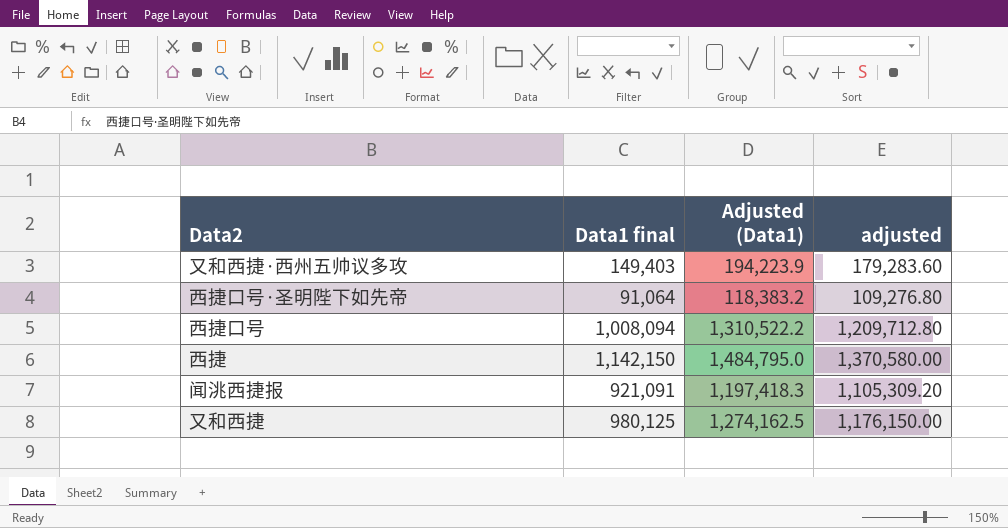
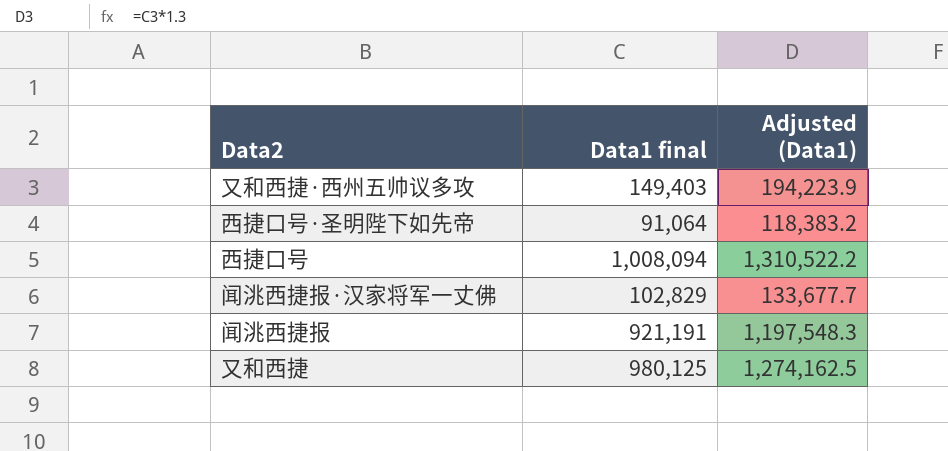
column adjusted | formula: [Data1 final] * 1.2 -> none
row 西捷: 1,142,150 | 1,484,795.0 | 1,370,580.00 -> none
row 闻洮西捷报·汉家将军一丈佛: none -> 102,829 | 133,677.7
闻洮西捷报 | Data1 final: 921,091 -> 921,191
闻洮西捷报 | Adjusted (Data1): 1,197,418.3 -> 1,197,548.3

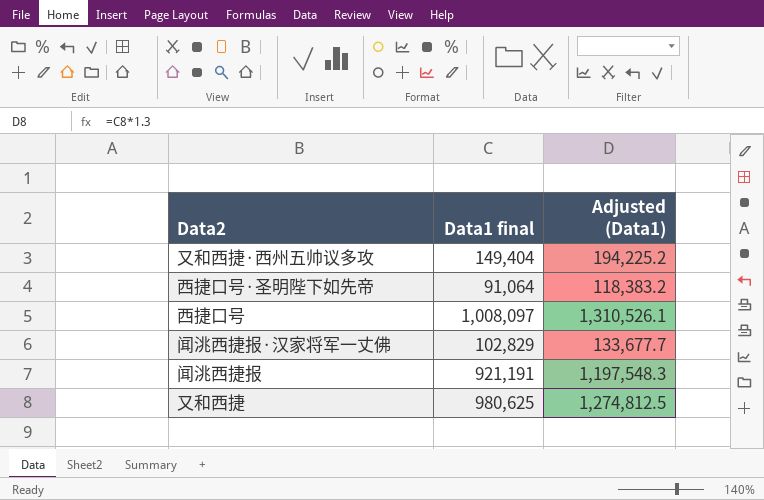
又和西捷·西州五帅议多攻 | Data1 final: 149,403 -> 149,404
又和西捷·西州五帅议多攻 | Adjusted (Data1): 194,223.9 -> 194,225.2
西捷口号 | Data1 final: 1,008,094 -> 1,008,097
西捷口号 | Adjusted (Data1): 1,310,522.2 -> 1,310,526.1
又和西捷 | Data1 final: 980,125 -> 980,625
又和西捷 | Adjusted (Data1): 1,274,162.5 -> 1,274,812.5

